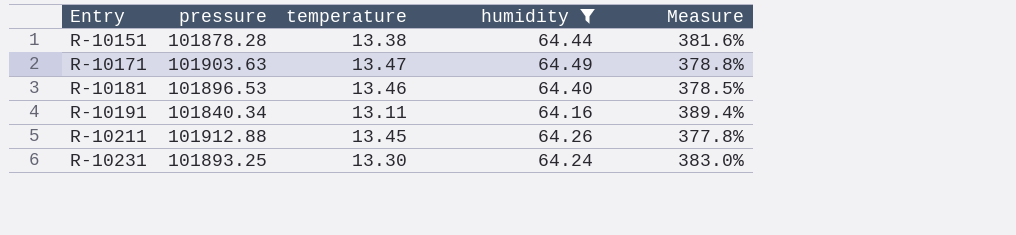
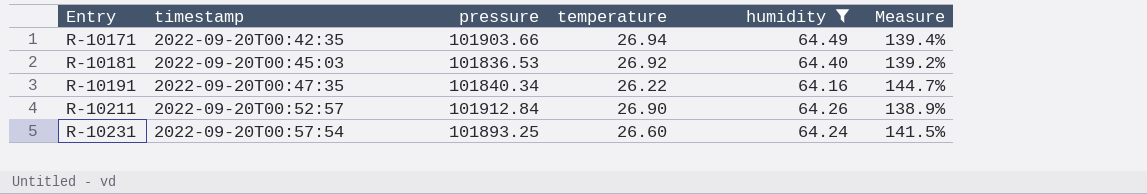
column timestamp | position: none -> 2
row R-10151: 101878.28 | 13.38 | 64.44 | 381.6% -> none
R-10171 | pressure: 101903.63 -> 101903.66
R-10171 | temperature: 13.47 -> 26.94
R-10171 | Measure: 378.8% -> 139.4%
R-10181 | pressure: 101896.53 -> 101836.53
R-10181 | temperature: 13.46 -> 26.92
R-10181 | Measure: 378.5% -> 139.2%
R-10191 | temperature: 13.11 -> 26.22
R-10191 | Measure: 389.4% -> 144.7%
R-10211 | pressure: 101912.88 -> 101912.84
R-10211 | temperature: 13.45 -> 26.90
R-10211 | Measure: 377.8% -> 138.9%
R-10231 | temperature: 13.30 -> 26.60
R-10231 | Measure: 383.0% -> 141.5%

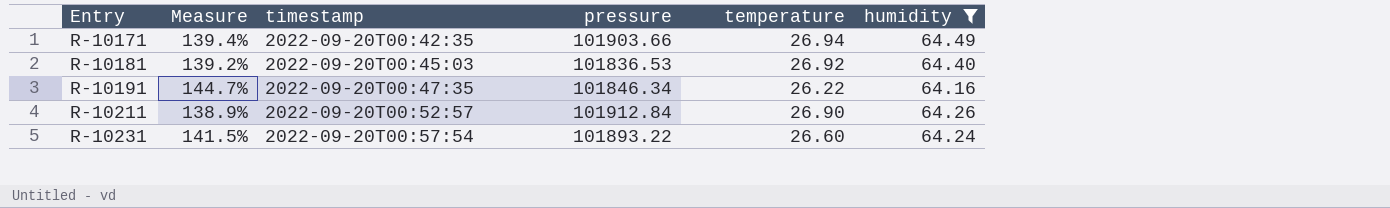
column Measure | position: 6 -> 2
R-10191 | pressure: 101840.34 -> 101846.34
R-10231 | pressure: 101893.25 -> 101893.22

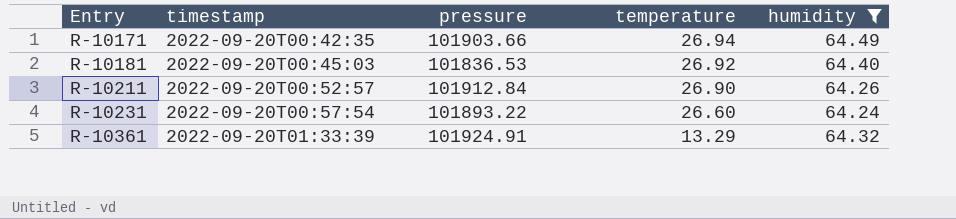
column Measure | formula: ([humidity] - [temperature]) / [temperature] -> none
row R-10191: 144.7% | 2022-09-20T00:47:35 | 101846.34 | 26.22 | 64.16 -> none
row R-10361: none -> 2022-09-20T01:33:39 | 101924.91 | 13.29 | 64.32

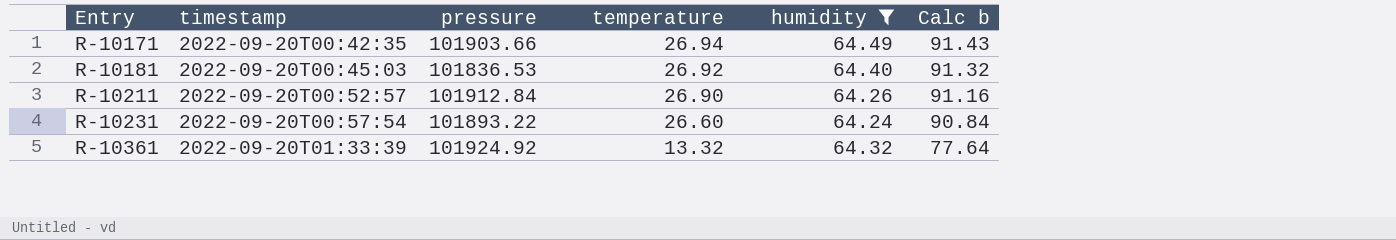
column Calc b | formula: none -> [temperature] + [humidity]
R-10361 | pressure: 101924.91 -> 101924.92
R-10361 | temperature: 13.29 -> 13.32

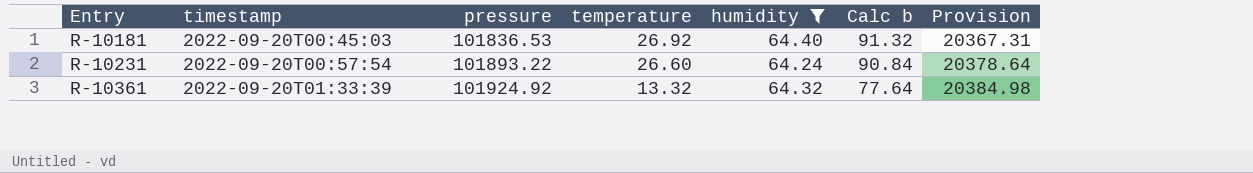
column Provision | formula: none -> [pressure] * 0.2
row R-10171: 2022-09-20T00:42:35 | 101903.66 | 26.94 | 64.49 | 91.43 -> none
row R-10211: 2022-09-20T00:52:57 | 101912.84 | 26.90 | 64.26 | 91.16 -> none

